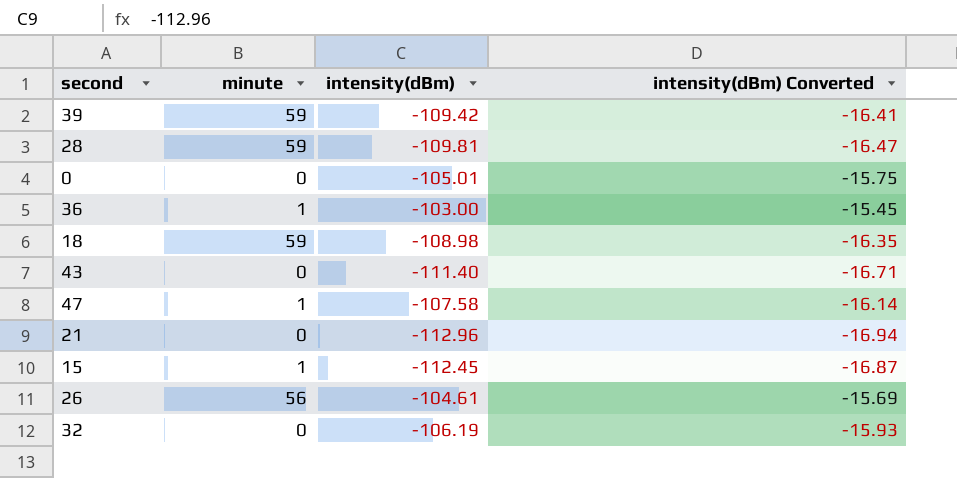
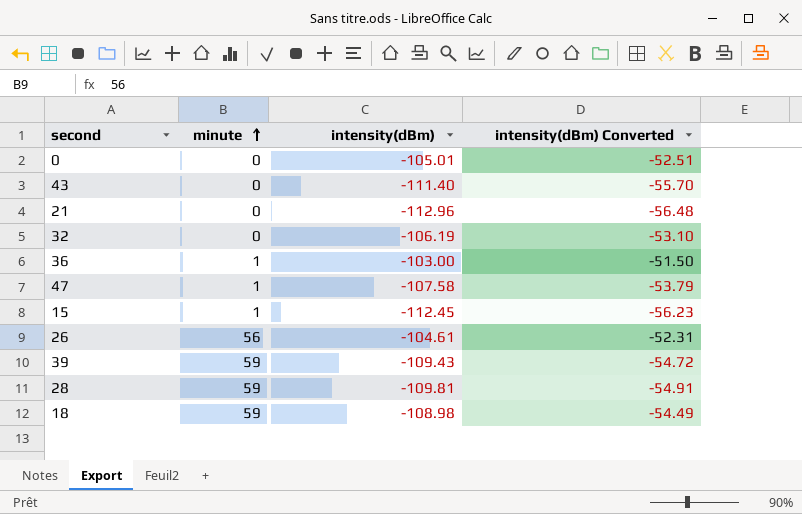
row order: none -> minute ascending
column intensity(dBm) Converted | formula: [intensity(dBm)] * 0.15 -> [intensity(dBm)] * 0.5
39 | intensity(dBm): -109.42 -> -109.43

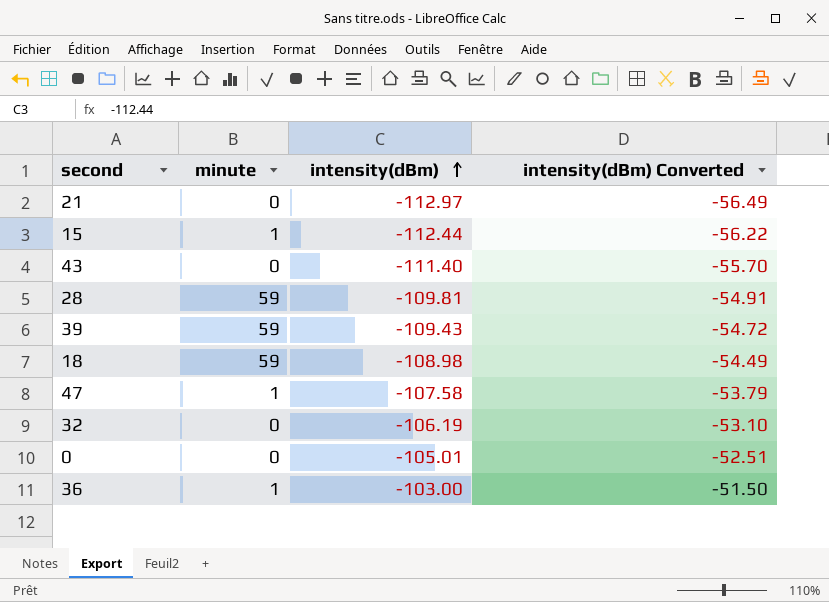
row order: minute ascending -> intensity(dBm) ascending
row 26: 56 | -104.61 | -52.31 -> none
21 | intensity(dBm): -112.96 -> -112.97
21 | intensity(dBm) Converted: -56.48 -> -56.49
15 | intensity(dBm): -112.45 -> -112.44
15 | intensity(dBm) Converted: -56.23 -> -56.22

